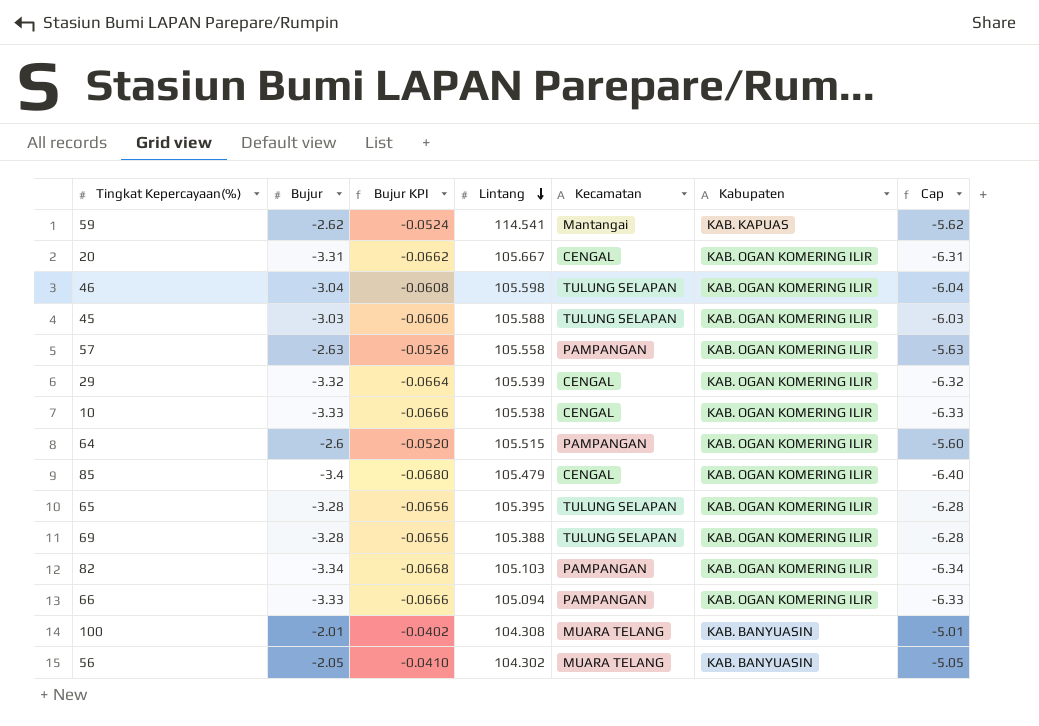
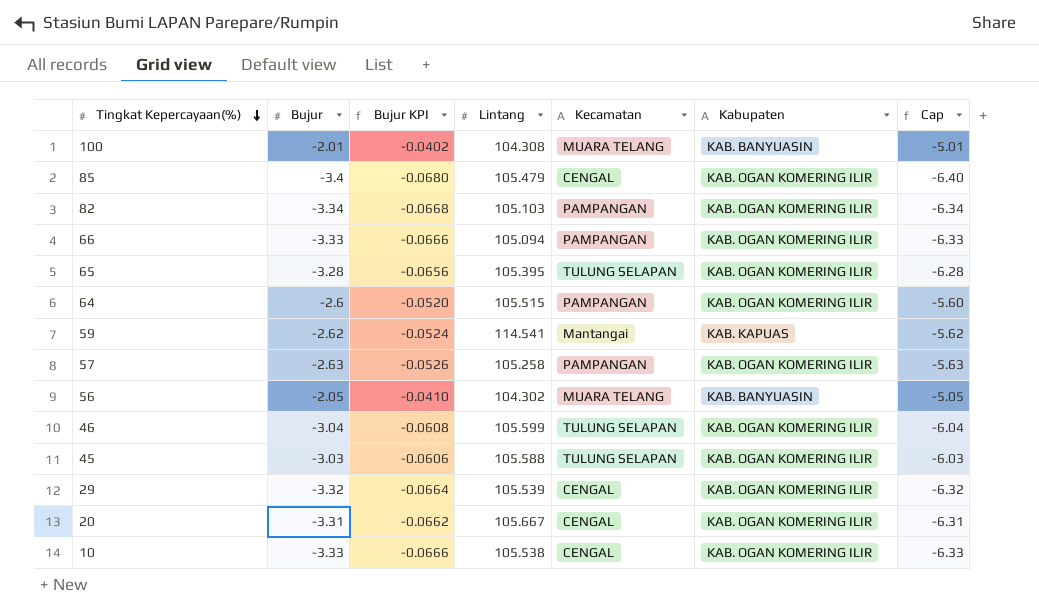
row order: Lintang descending -> Tingkat Kepercayaan(%) descending
row 69: -3.28 | -0.0656 | 105.388 | TULUNG SELAPAN | KAB. OGAN KOMERING ILIR | -6.28 -> none
57 | Lintang: 105.558 -> 105.258
46 | Lintang: 105.598 -> 105.599

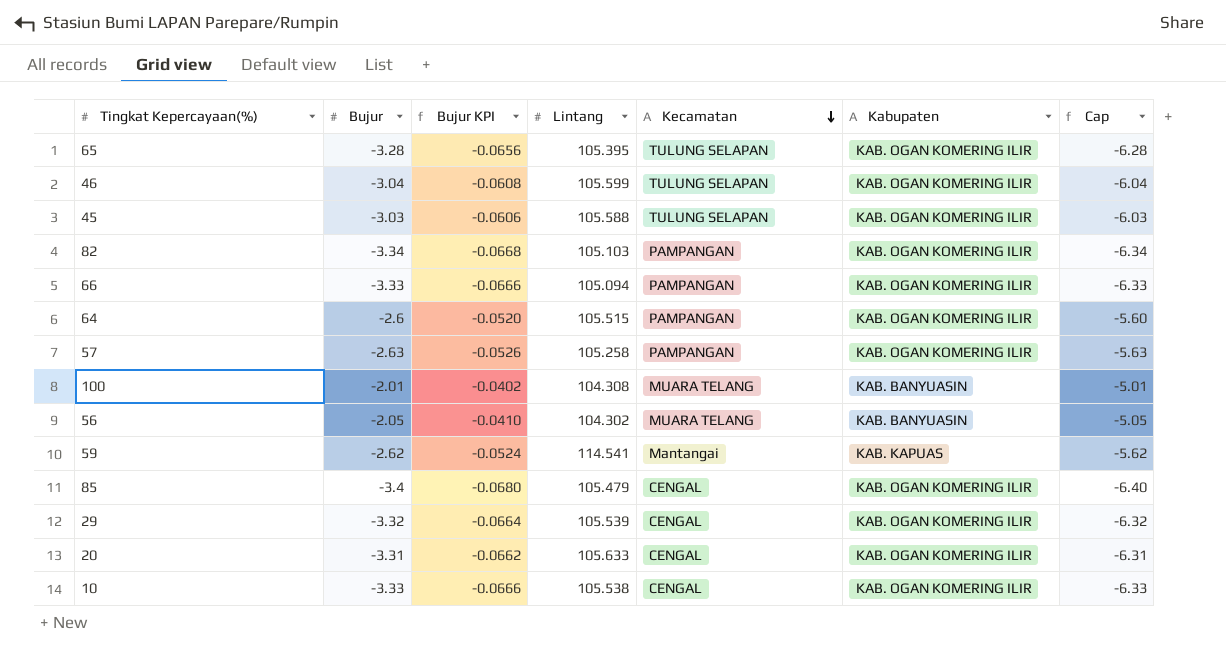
row order: Tingkat Kepercayaan(%) descending -> Kecamatan descending
20 | Lintang: 105.667 -> 105.633

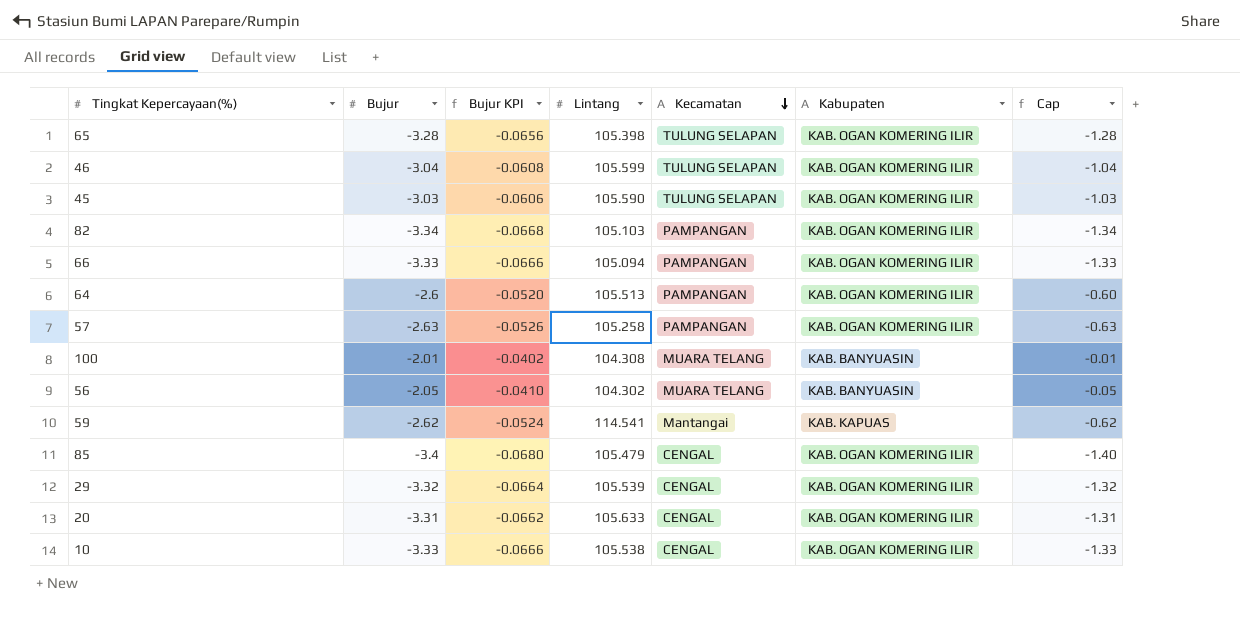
column Cap | formula: [Bujur] - 3 -> [Bujur] + 2
65 | Lintang: 105.395 -> 105.398
45 | Lintang: 105.588 -> 105.590
64 | Lintang: 105.515 -> 105.513

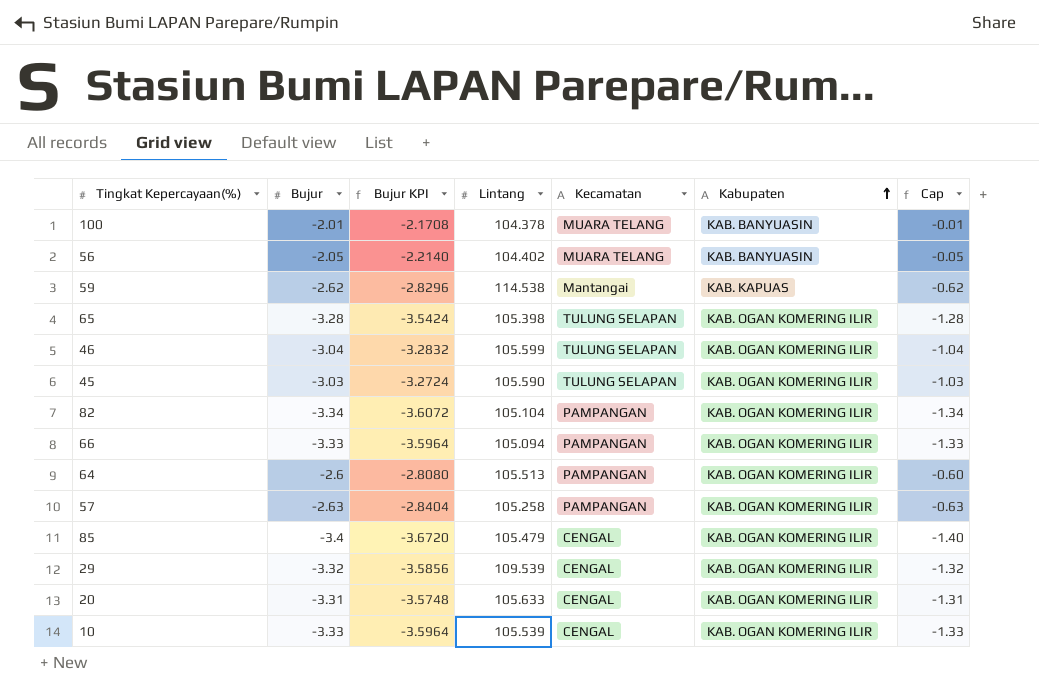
row order: Kecamatan descending -> Kabupaten ascending
column Bujur KPI | formula: [Bujur] * 0.02 -> [Bujur] * 1.08
100 | Lintang: 104.308 -> 104.378
56 | Lintang: 104.302 -> 104.402
59 | Lintang: 114.541 -> 114.538
82 | Lintang: 105.103 -> 105.104
29 | Lintang: 105.539 -> 109.539
10 | Lintang: 105.538 -> 105.539

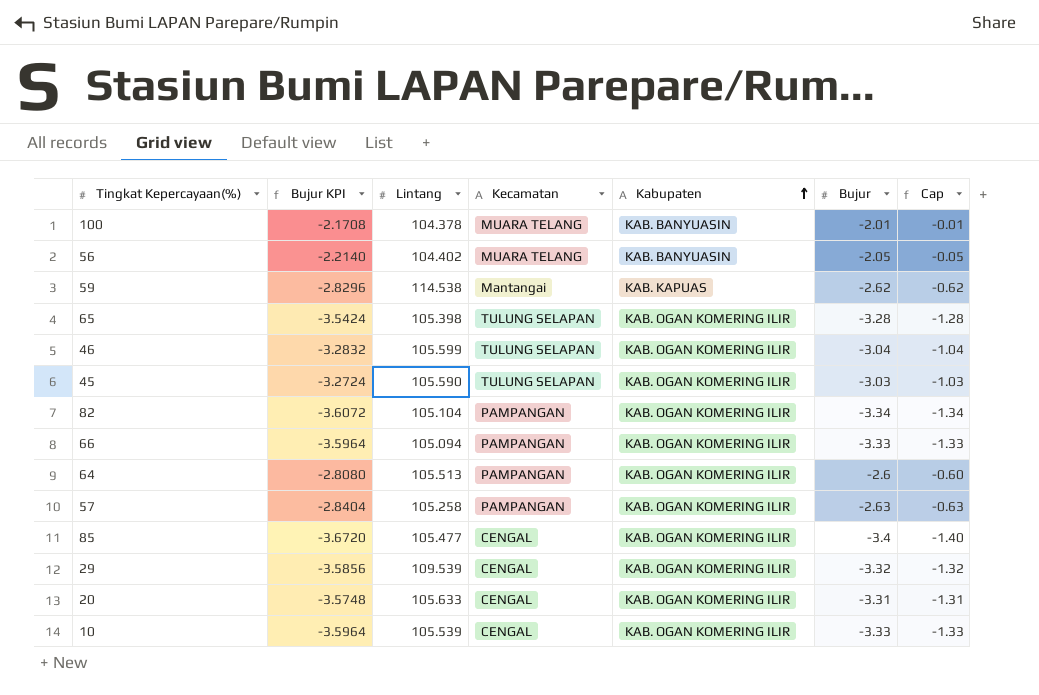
column Bujur | position: 2 -> 6
85 | Lintang: 105.479 -> 105.477

